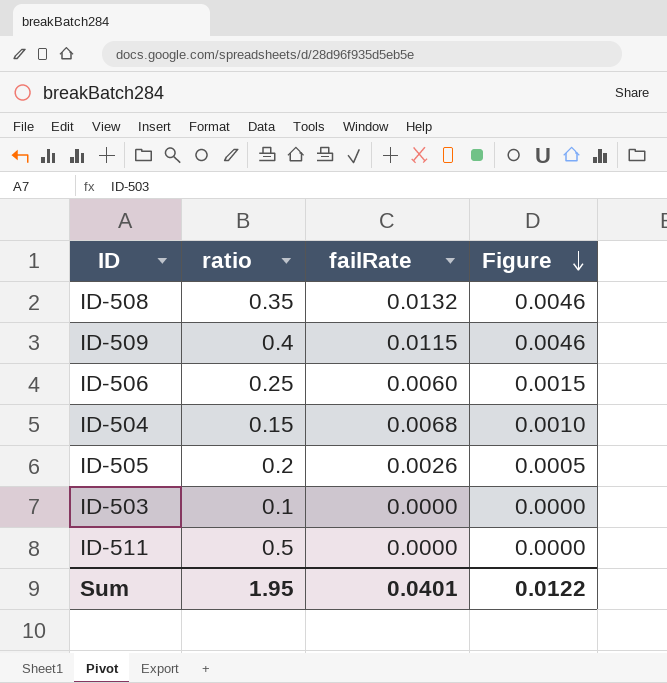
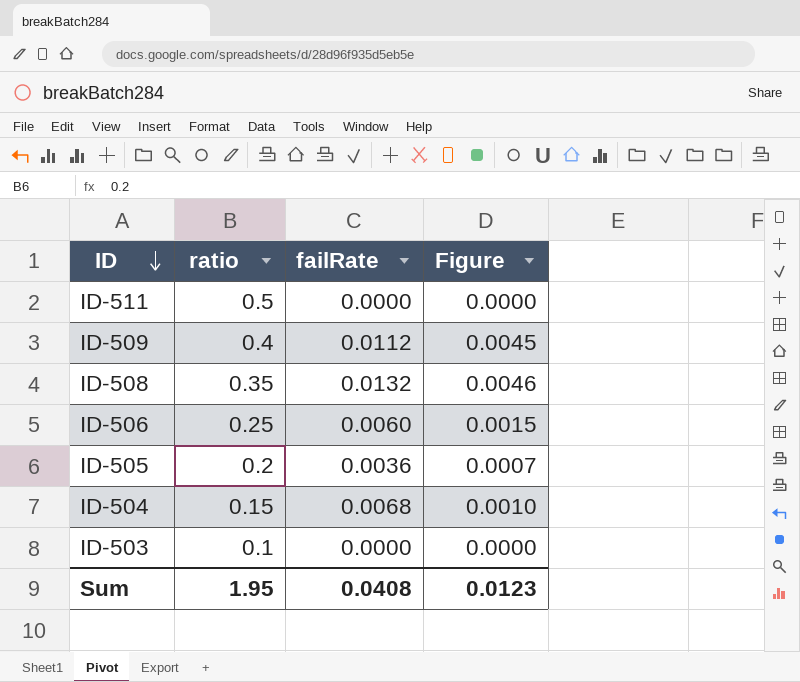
row order: Figure descending -> ID descending
ID-509 | failRate: 0.0115 -> 0.0112
ID-509 | Figure: 0.0046 -> 0.0045
ID-505 | failRate: 0.0026 -> 0.0036
ID-505 | Figure: 0.0005 -> 0.0007
Sum | failRate: 0.0401 -> 0.0408
Sum | Figure: 0.0122 -> 0.0123

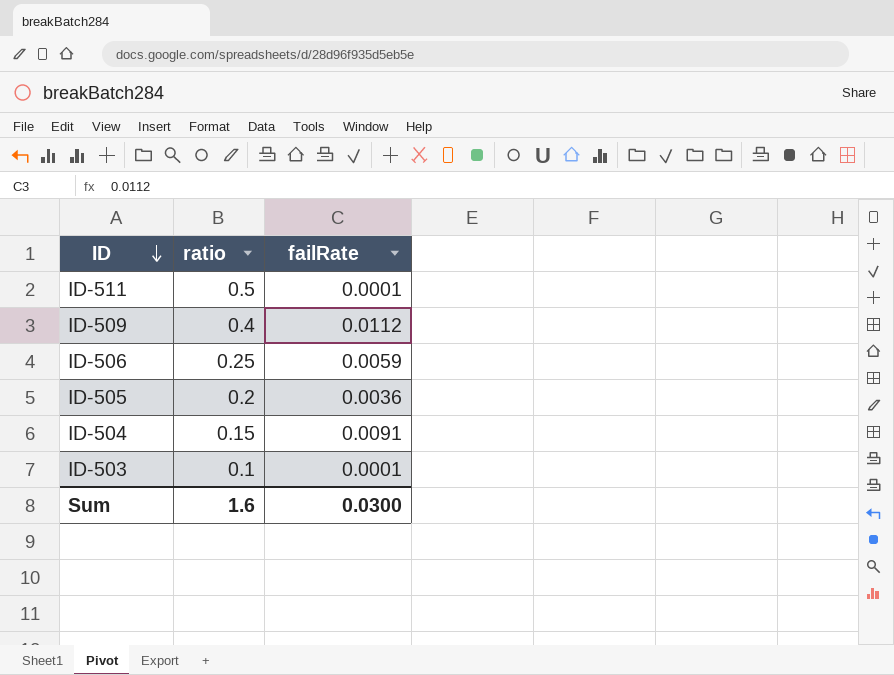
column Figure | formula: [ratio] * [failRate] -> none
row ID-508: 0.35 | 0.0132 | 0.0046 -> none
ID-511 | failRate: 0.0000 -> 0.0001
ID-506 | failRate: 0.0060 -> 0.0059
ID-504 | failRate: 0.0068 -> 0.0091
ID-503 | failRate: 0.0000 -> 0.0001
Sum | ratio: 1.95 -> 1.6
Sum | failRate: 0.0408 -> 0.0300

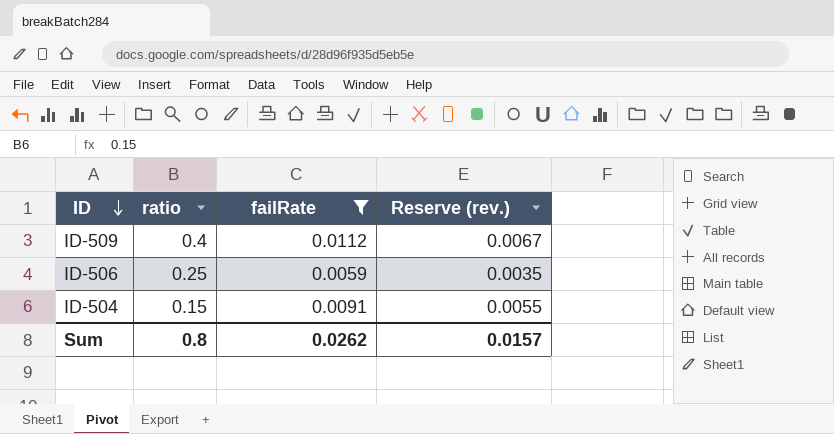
filter: none -> failRate >= 0.0059
column Reserve (rev.) | formula: none -> [failRate] * 0.6
Sum | ratio: 1.6 -> 0.8
Sum | failRate: 0.0300 -> 0.0262

